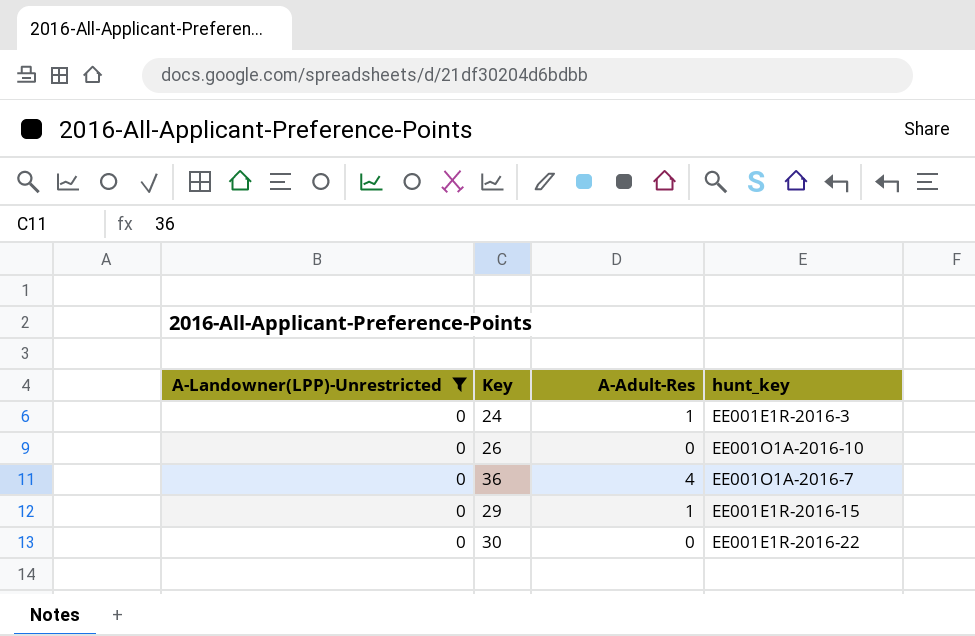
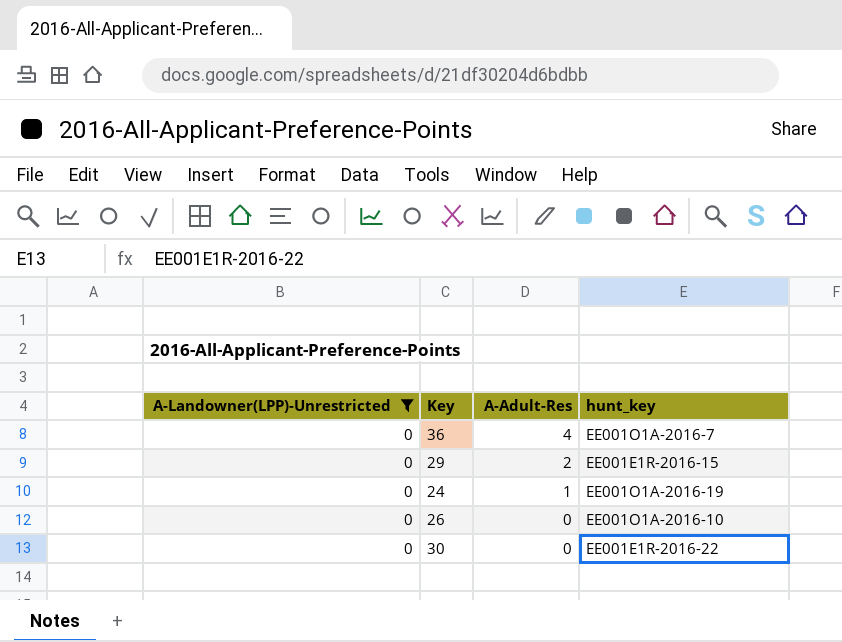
row order: none -> A-Adult-Res descending
29 | A-Adult-Res: 1 -> 2
24 | hunt_key: EE001E1R-2016-3 -> EE001O1A-2016-19

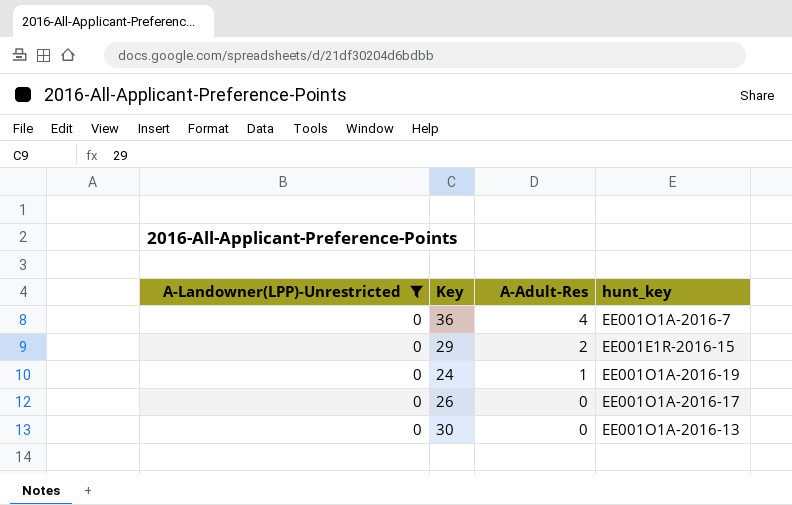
26 | hunt_key: EE001O1A-2016-10 -> EE001O1A-2016-17
30 | hunt_key: EE001E1R-2016-22 -> EE001O1A-2016-13

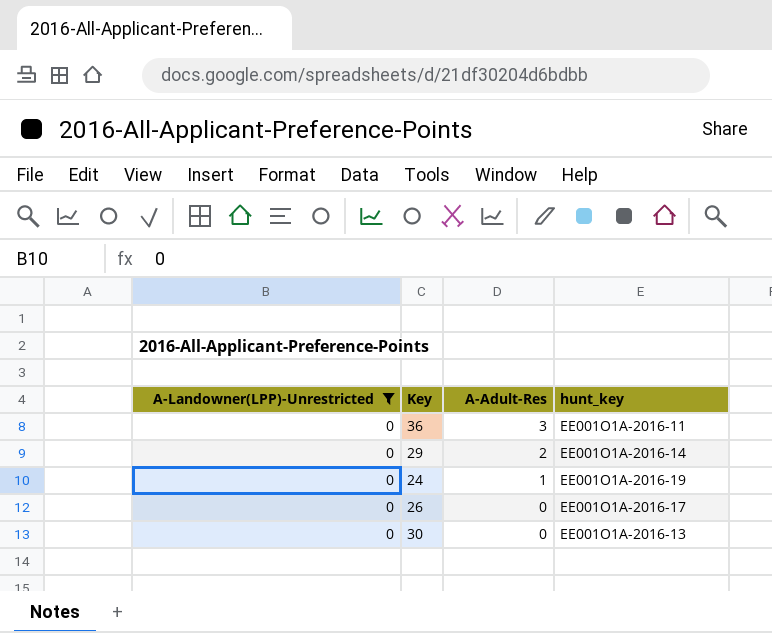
36 | A-Adult-Res: 4 -> 3
36 | hunt_key: EE001O1A-2016-7 -> EE001O1A-2016-11
29 | hunt_key: EE001E1R-2016-15 -> EE001O1A-2016-14

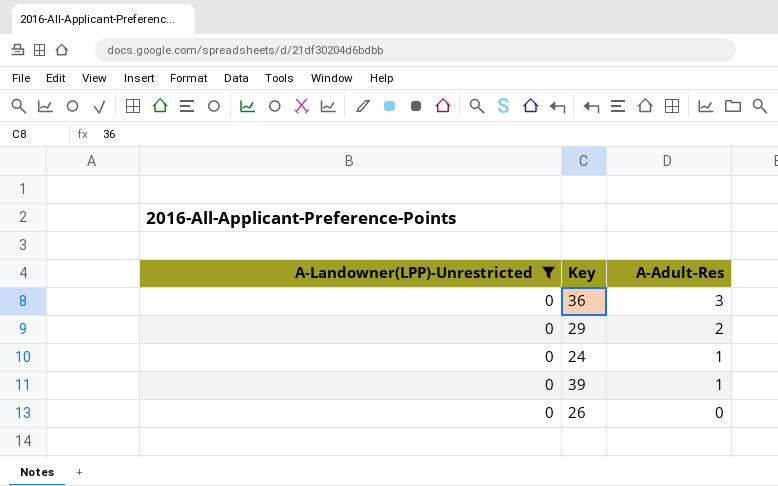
column hunt_key | position: 4 -> none
row 30: 0 | 0 | EE001O1A-2016-13 -> none
row 39: none -> 0 | 1

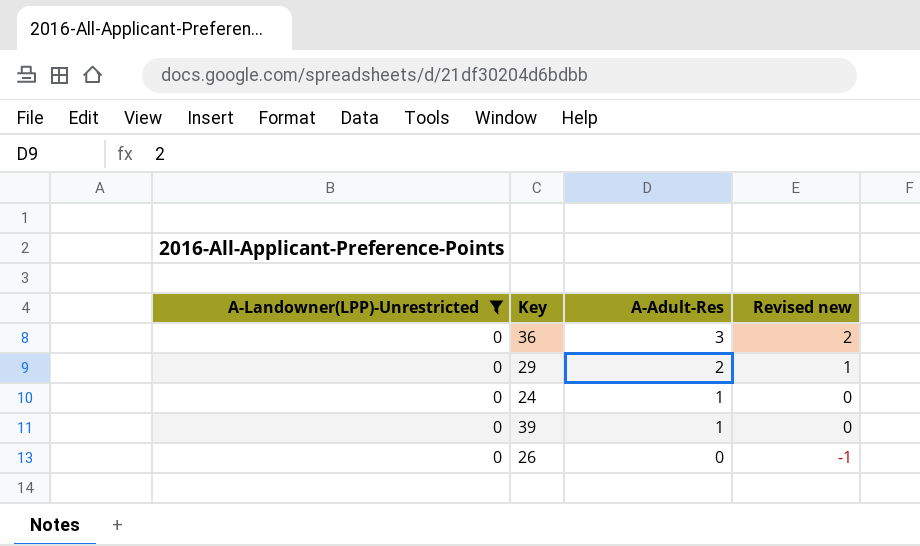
column Revised new | formula: none -> [A-Adult-Res] - 1

